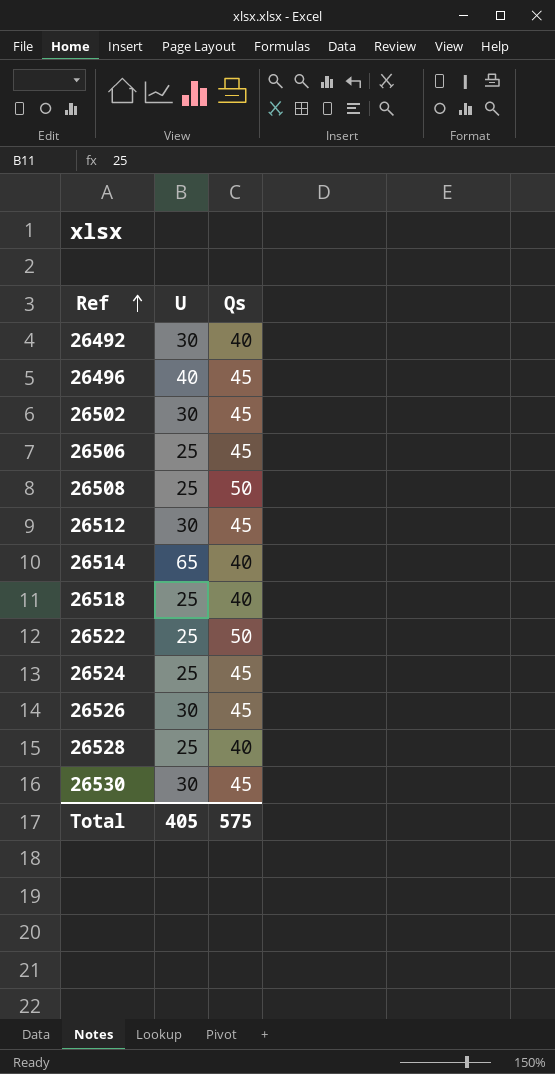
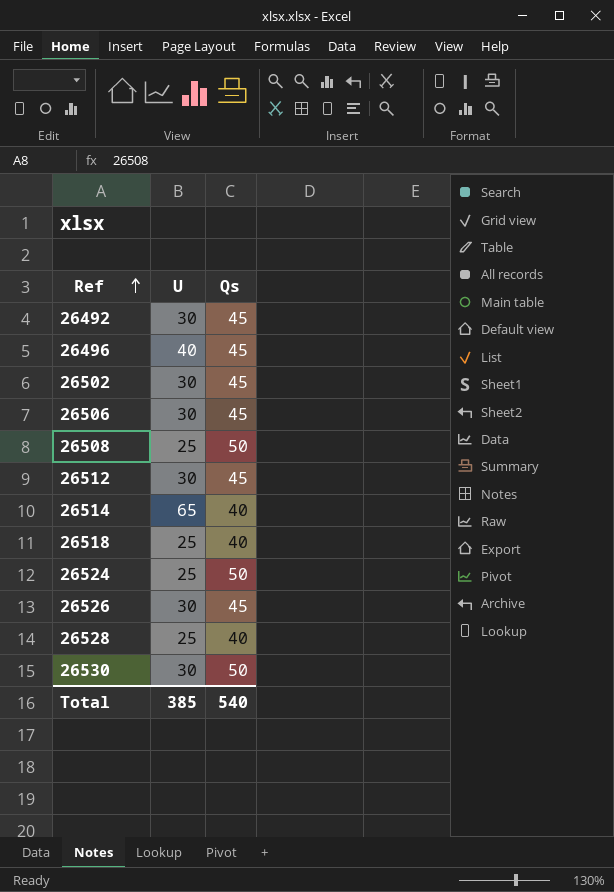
row 26522: 25 | 50 -> none
26492 | Qs: 40 -> 45
26506 | U: 25 -> 30
26524 | Qs: 45 -> 50
26530 | Qs: 45 -> 50
Total | U: 405 -> 385
Total | Qs: 575 -> 540

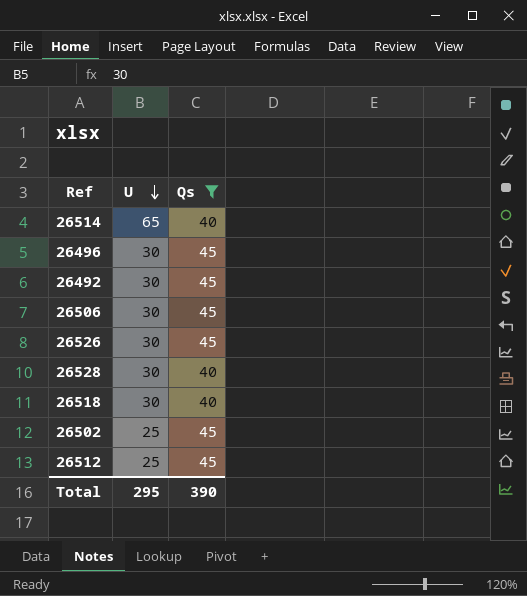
filter: none -> Qs != 50
row order: Ref ascending -> U descending
26496 | U: 40 -> 30
26528 | U: 25 -> 30
26518 | U: 25 -> 30
26502 | U: 30 -> 25
26512 | U: 30 -> 25
Total | U: 385 -> 295
Total | Qs: 540 -> 390

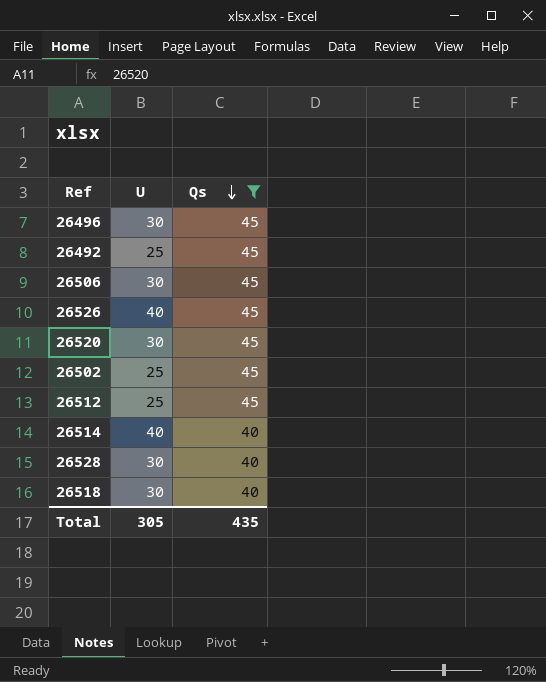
row order: U descending -> Qs descending
26492 | U: 30 -> 25
26526 | U: 30 -> 40
row 26520: none -> 30 | 45
26514 | U: 65 -> 40
Total | U: 295 -> 305
Total | Qs: 390 -> 435

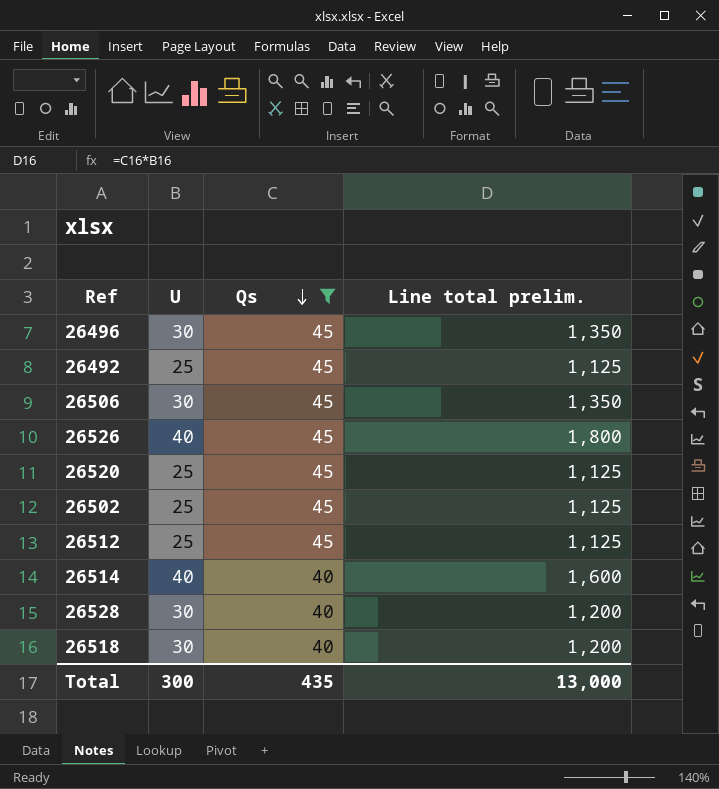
column Line total prelim. | formula: none -> [U] * [Qs]
26520 | U: 30 -> 25
Total | U: 305 -> 300

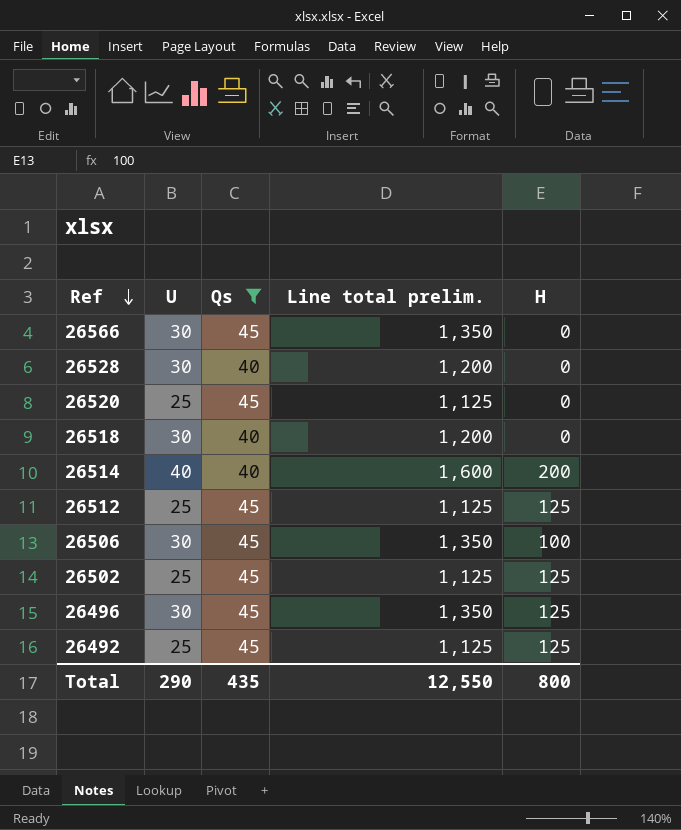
row order: Qs descending -> Ref descending
column H | position: none -> 5
row 26526: 40 | 45 | 1,800 -> none
row 26566: none -> 30 | 45 | 1,350 | 0
Total | U: 300 -> 290
Total | Line total prelim.: 13,000 -> 12,550

